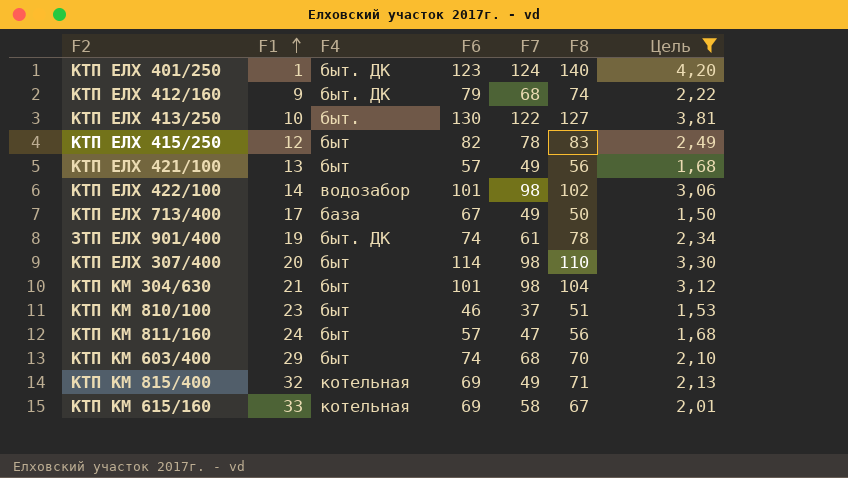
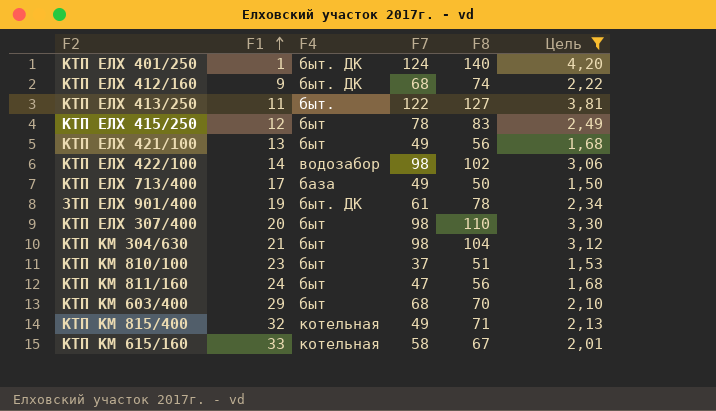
column F6 | position: 4 -> none
КТП ЕЛХ 413/250 | F1: 10 -> 11

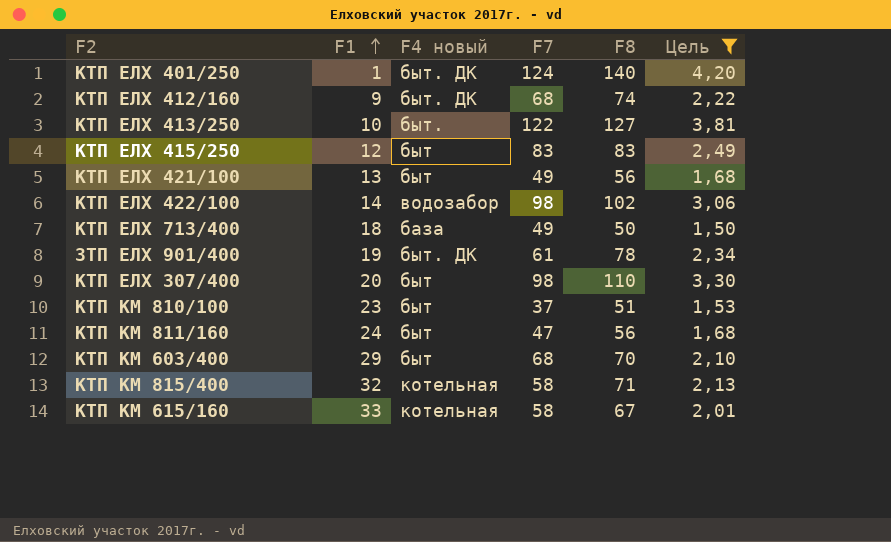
column name: F4 -> F4 новый
row КТП КМ 304/630: 21 | быт | 98 | 104 | 3,12 -> none
КТП ЕЛХ 413/250 | F1: 11 -> 10
КТП ЕЛХ 415/250 | F7: 78 -> 83
КТП ЕЛХ 713/400 | F1: 17 -> 18
КТП КМ 815/400 | F7: 49 -> 58

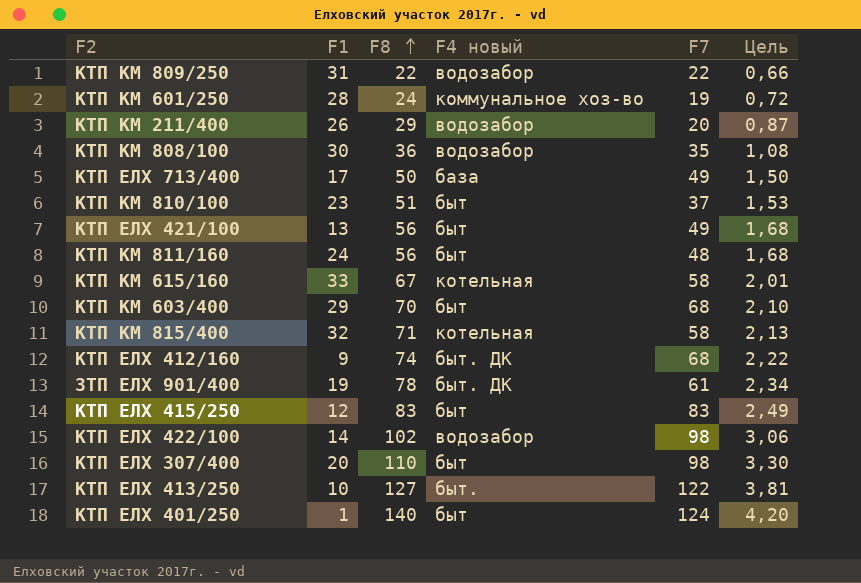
filter: Цель >= 1,50 -> none
row order: F1 ascending -> F8 ascending
column F8 | position: 5 -> 3
КТП ЕЛХ 713/400 | F1: 18 -> 17
КТП КМ 811/160 | F7: 47 -> 48
КТП ЕЛХ 401/250 | F4 новый: быт. ДК -> быт

